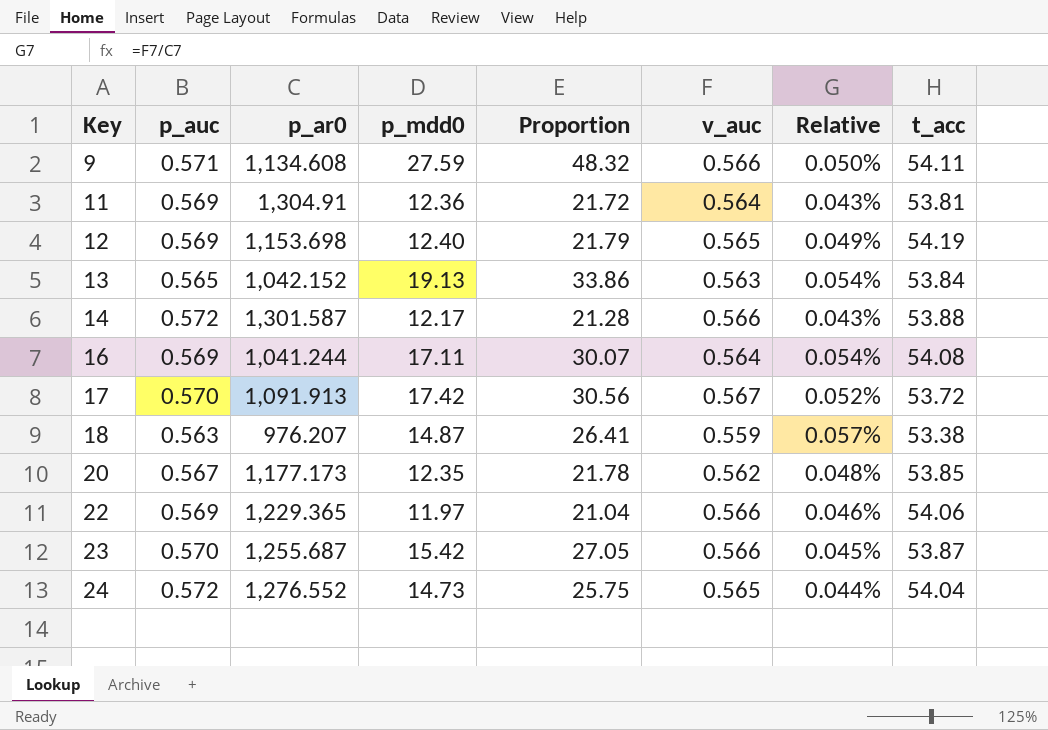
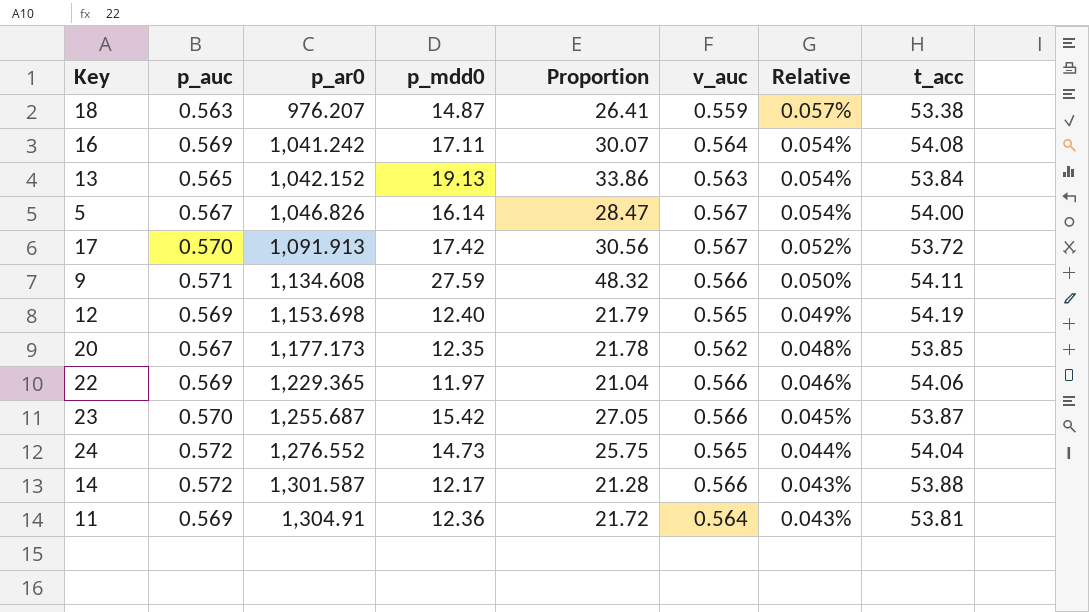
row order: Key ascending -> p_ar0 ascending
16 | p_ar0: 1,041.244 -> 1,041.242
row 5: none -> 0.567 | 1,046.826 | 16.14 | 28.47 | 0.567 | 0.054% | 54.00

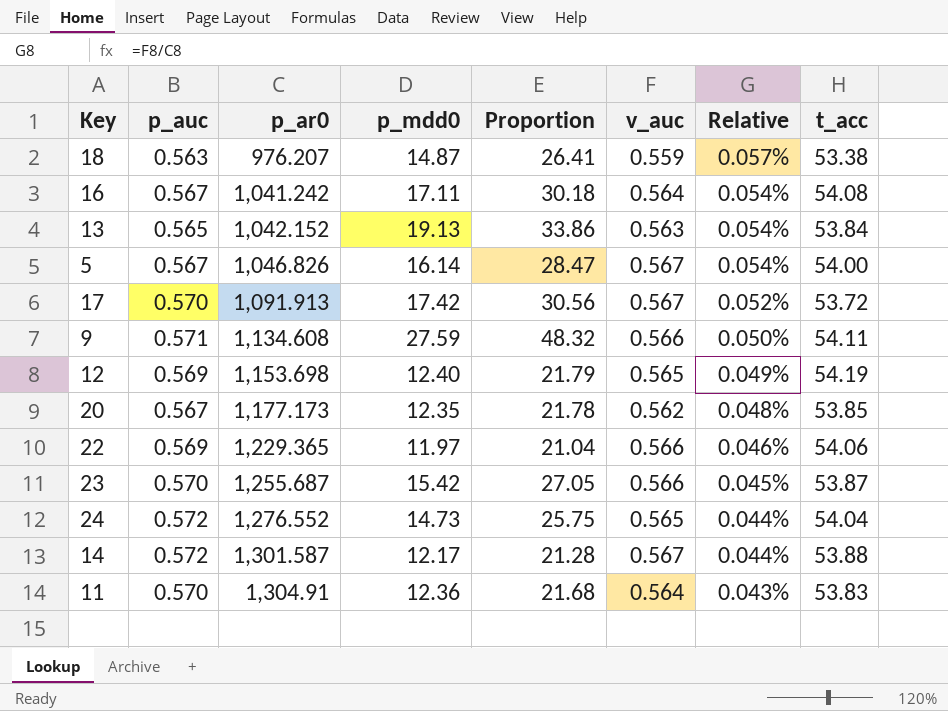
16 | p_auc: 0.569 -> 0.567
16 | Proportion: 30.07 -> 30.18
14 | v_auc: 0.566 -> 0.567
14 | Relative: 0.043% -> 0.044%
11 | p_auc: 0.569 -> 0.570
11 | Proportion: 21.72 -> 21.68
11 | t_acc: 53.81 -> 53.83

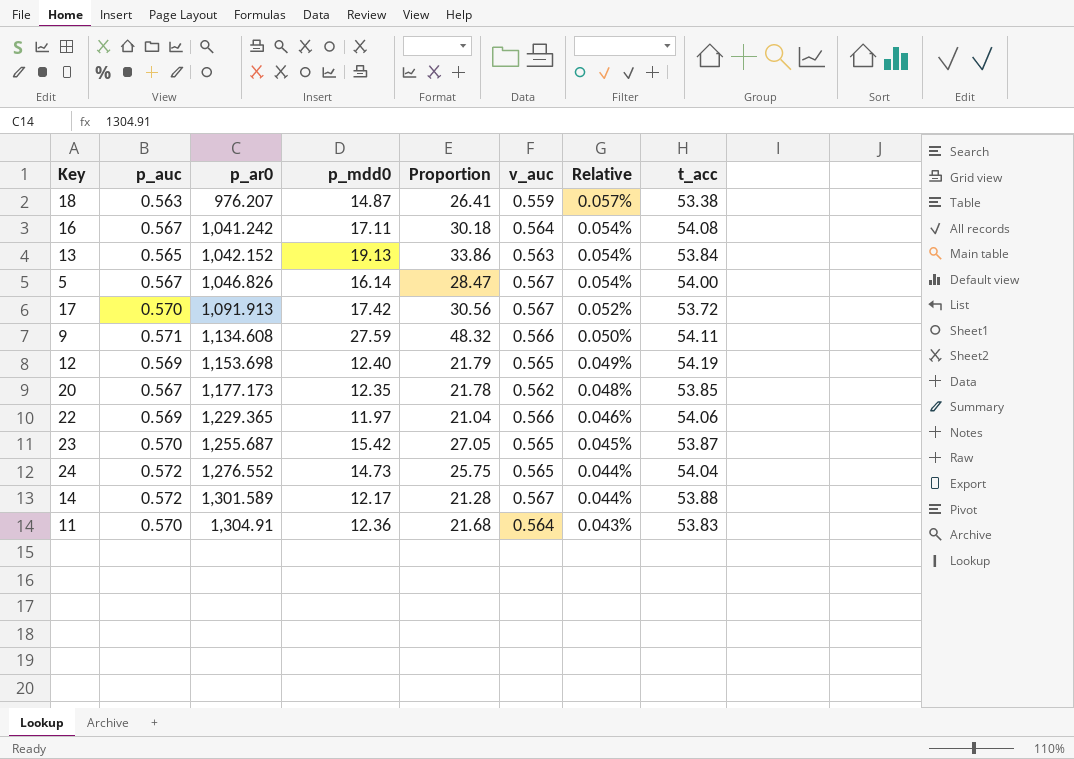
23 | v_auc: 0.566 -> 0.565
14 | p_ar0: 1,301.587 -> 1,301.589

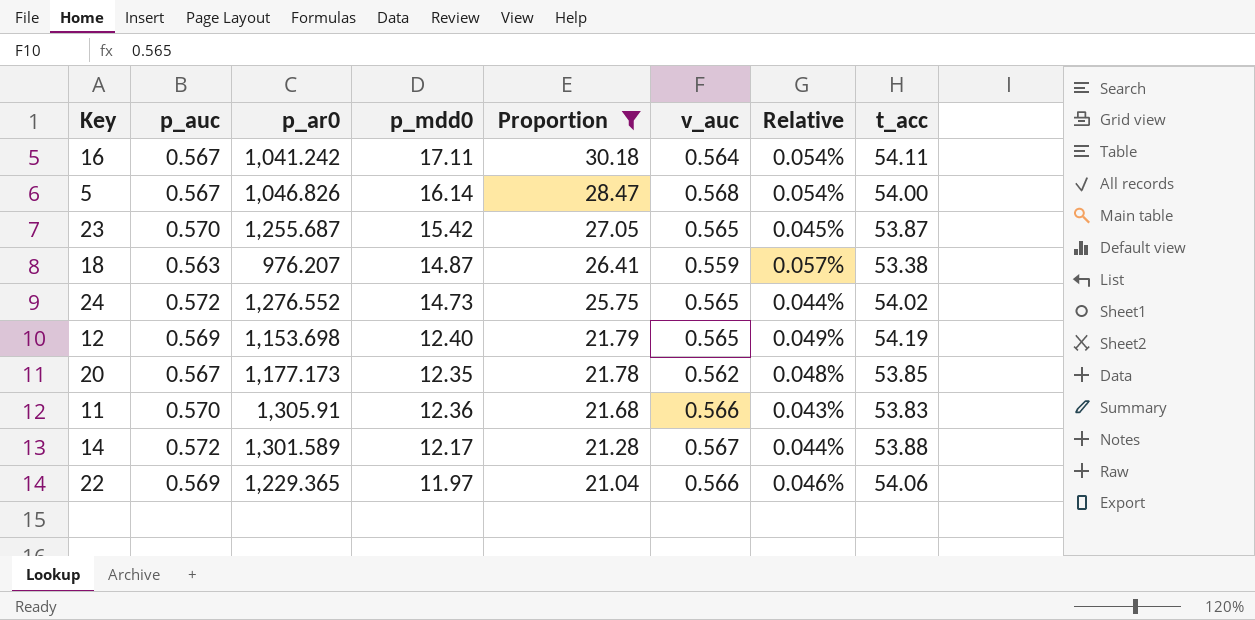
filter: none -> Proportion <= 30.18
row order: p_ar0 ascending -> Proportion descending
16 | t_acc: 54.08 -> 54.11
5 | v_auc: 0.567 -> 0.568
24 | t_acc: 54.04 -> 54.02
11 | p_ar0: 1,304.91 -> 1,305.91
11 | v_auc: 0.564 -> 0.566

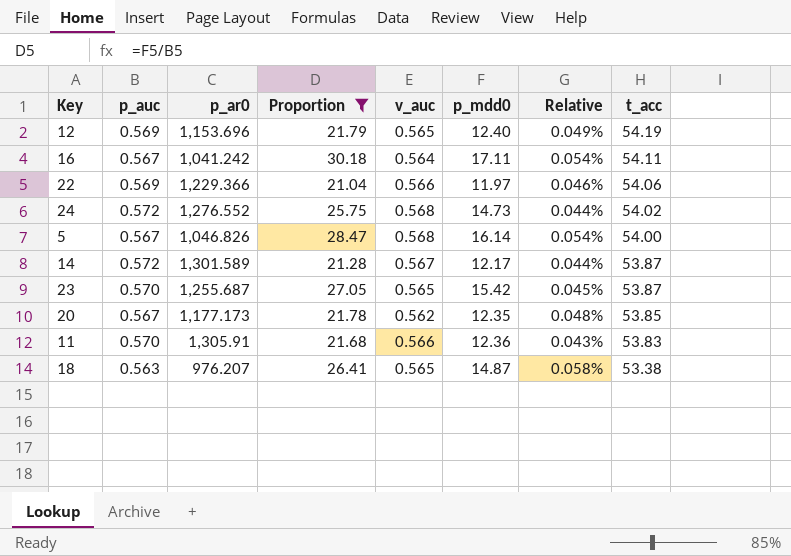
row order: Proportion descending -> t_acc descending
column p_mdd0 | position: 4 -> 6
12 | p_ar0: 1,153.698 -> 1,153.696
22 | p_ar0: 1,229.365 -> 1,229.366
24 | v_auc: 0.565 -> 0.568
14 | t_acc: 53.88 -> 53.87
18 | v_auc: 0.559 -> 0.565
18 | Relative: 0.057% -> 0.058%

